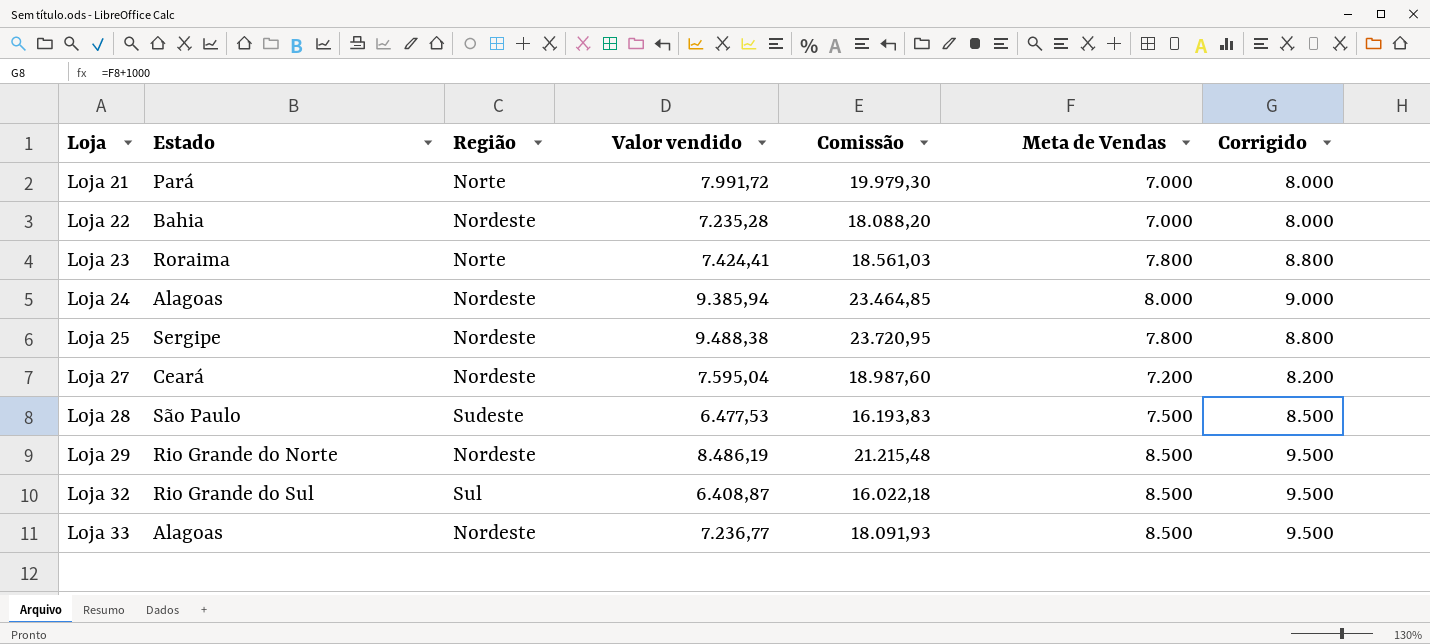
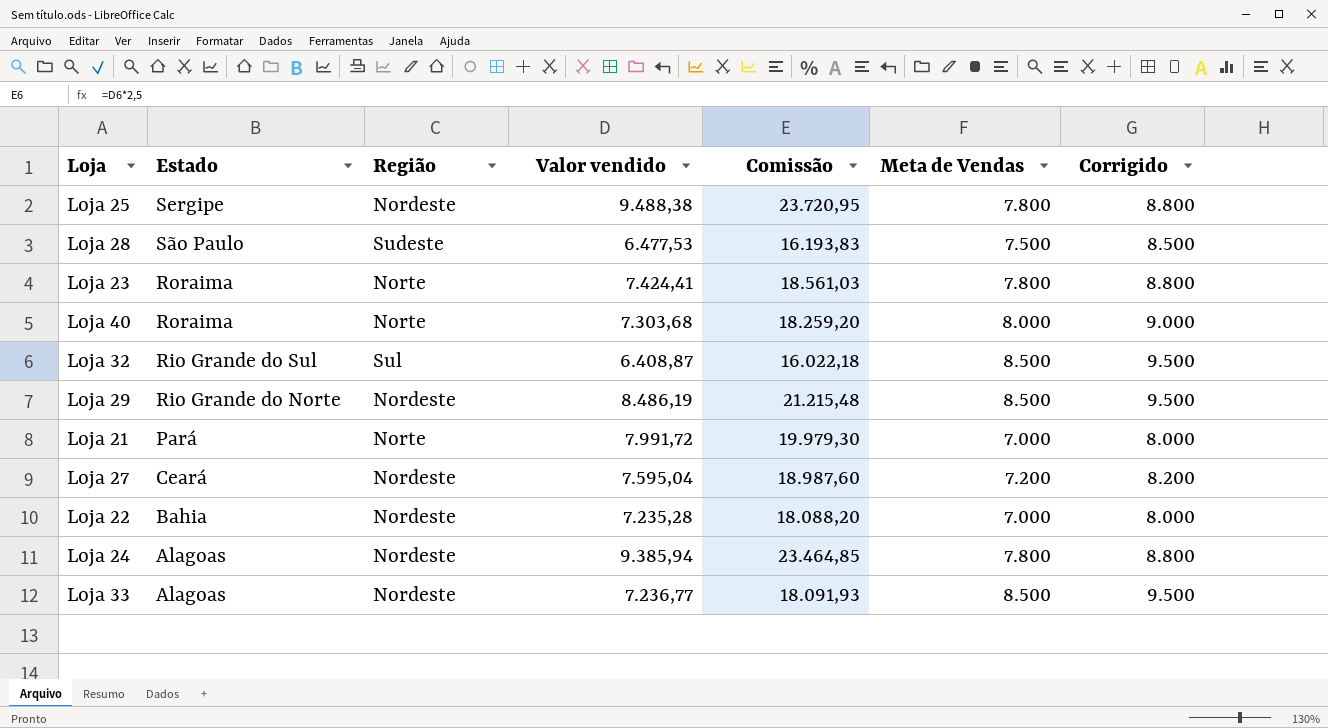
row order: Loja ascending -> Estado descending
row Loja 40: none -> Roraima | Norte | 7.303,68 | 18.259,20 | 8.000 | 9.000
Loja 24 | Meta de Vendas: 8.000 -> 7.800
Loja 24 | Corrigido: 9.000 -> 8.800

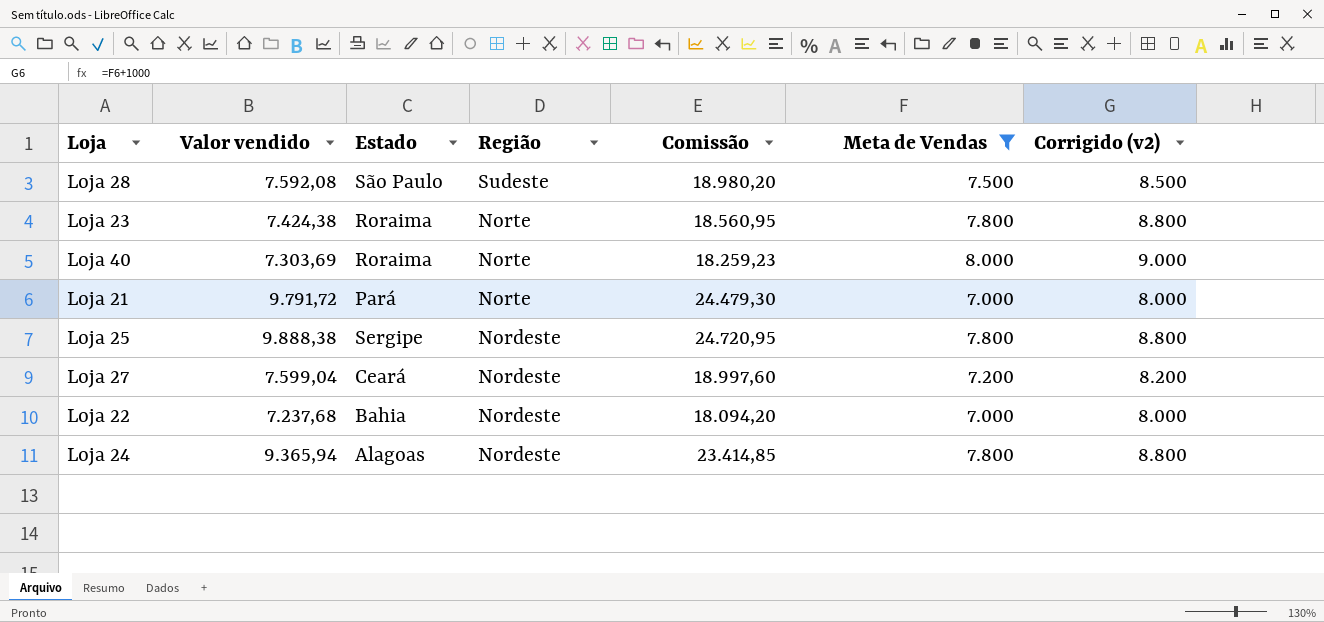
filter: none -> Meta de Vendas != 8.500
row order: Estado descending -> Região descending
column Valor vendido | position: 4 -> 2
column name: Corrigido -> Corrigido (v2)
Loja 28 | Valor vendido: 6.477,53 -> 7.592,08
Loja 28 | Comissão: 16.193,83 -> 18.980,20
Loja 23 | Valor vendido: 7.424,41 -> 7.424,38
Loja 23 | Comissão: 18.561,03 -> 18.560,95
Loja 40 | Valor vendido: 7.303,68 -> 7.303,69
Loja 40 | Comissão: 18.259,20 -> 18.259,23
Loja 21 | Valor vendido: 7.991,72 -> 9.791,72
Loja 21 | Comissão: 19.979,30 -> 24.479,30
Loja 25 | Valor vendido: 9.488,38 -> 9.888,38
Loja 25 | Comissão: 23.720,95 -> 24.720,95
Loja 27 | Valor vendido: 7.595,04 -> 7.599,04
Loja 27 | Comissão: 18.987,60 -> 18.997,60
Loja 22 | Valor vendido: 7.235,28 -> 7.237,68
Loja 22 | Comissão: 18.088,20 -> 18.094,20
Loja 24 | Valor vendido: 9.385,94 -> 9.365,94
Loja 24 | Comissão: 23.464,85 -> 23.414,85

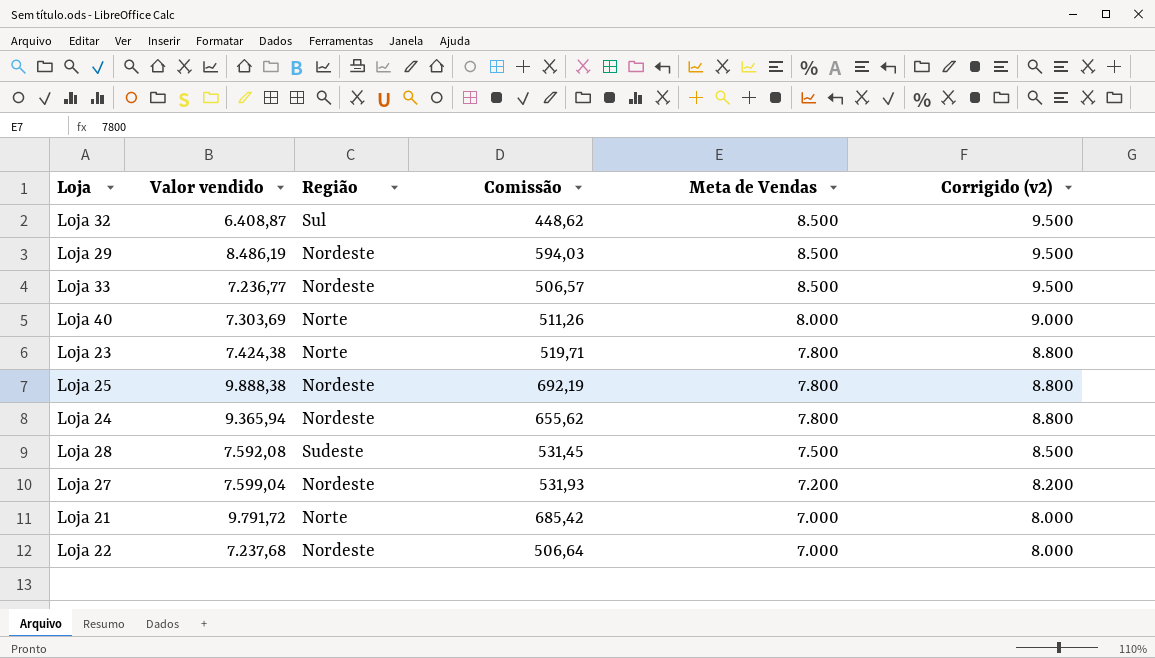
filter: Meta de Vendas != 8.500 -> none
row order: Região descending -> Meta de Vendas descending
column Estado | position: 3 -> none
column Comissão | formula: [Valor vendido] * 2,5 -> [Valor vendido] * 0,07

